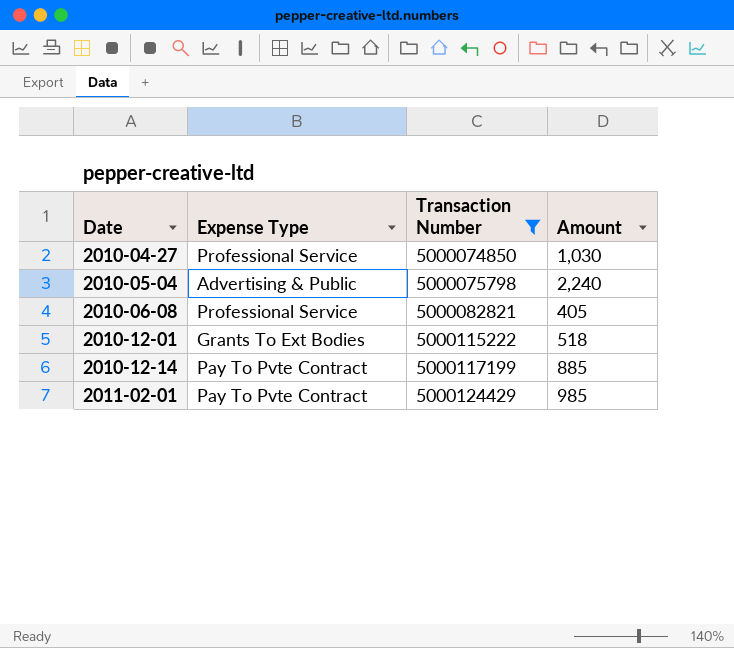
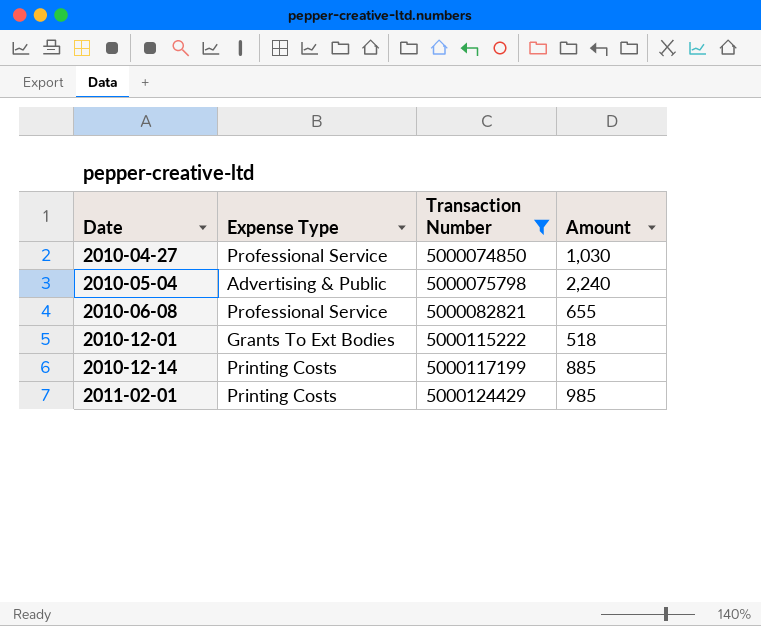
2010-06-08 | Amount: 405 -> 655
2010-12-14 | Expense Type: Pay To Pvte Contract -> Printing Costs
2011-02-01 | Expense Type: Pay To Pvte Contract -> Printing Costs

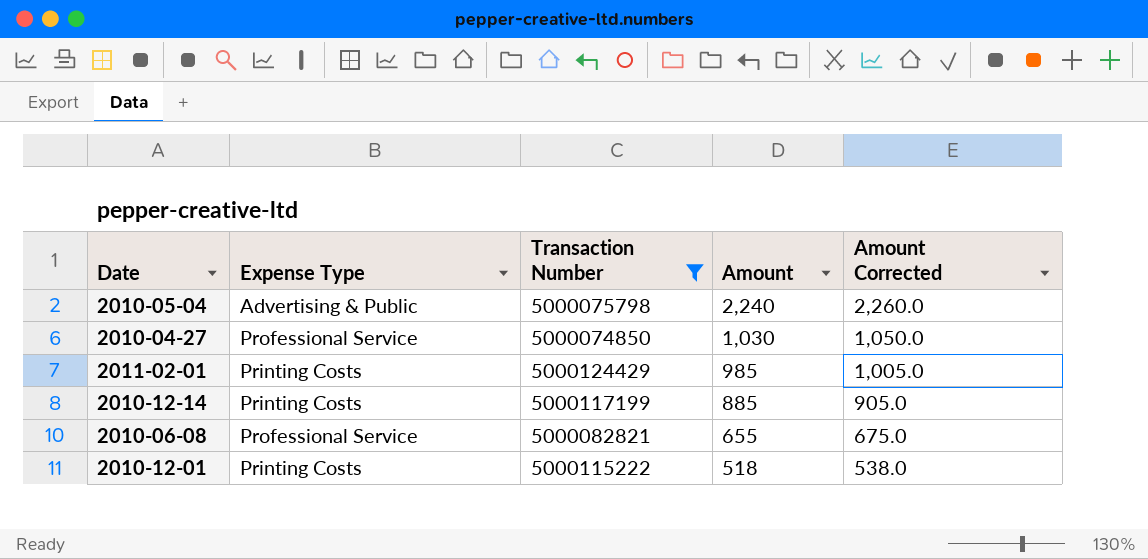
row order: Date ascending -> Amount descending
column Amount Corrected | formula: none -> [Amount] + 20
2010-12-01 | Expense Type: Grants To Ext Bodies -> Printing Costs

